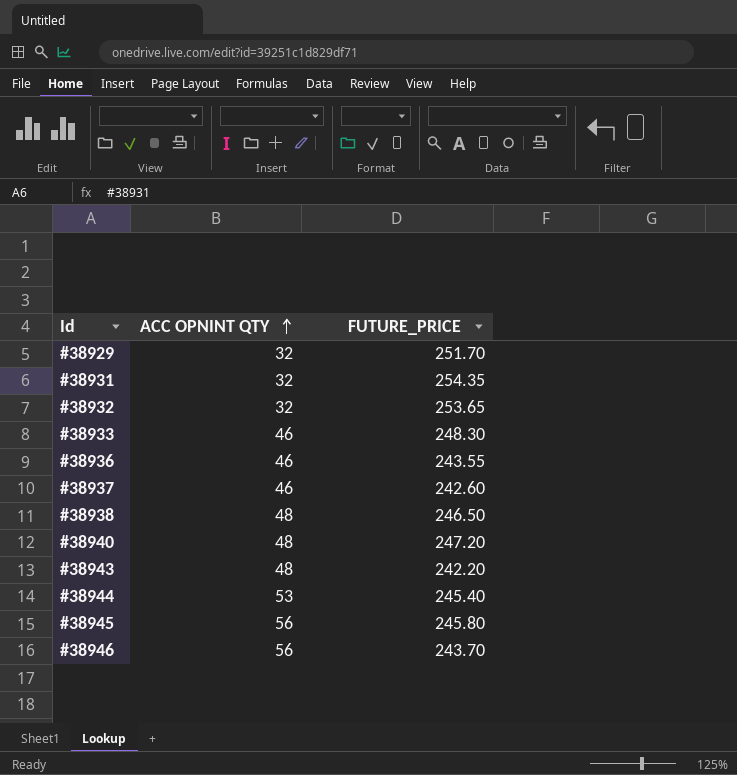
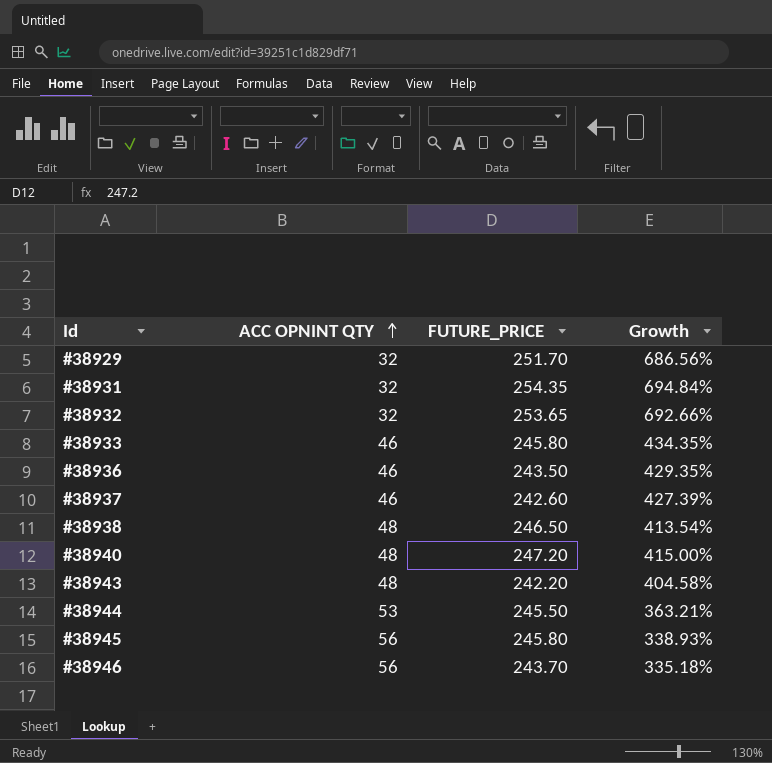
column Growth | formula: none -> ([FUTURE_PRICE] - [ACC OPNINT QTY]) / [ACC OPNINT QTY]
#38933 | FUTURE_PRICE: 248.30 -> 245.80
#38936 | FUTURE_PRICE: 243.55 -> 243.50
#38944 | FUTURE_PRICE: 245.40 -> 245.50

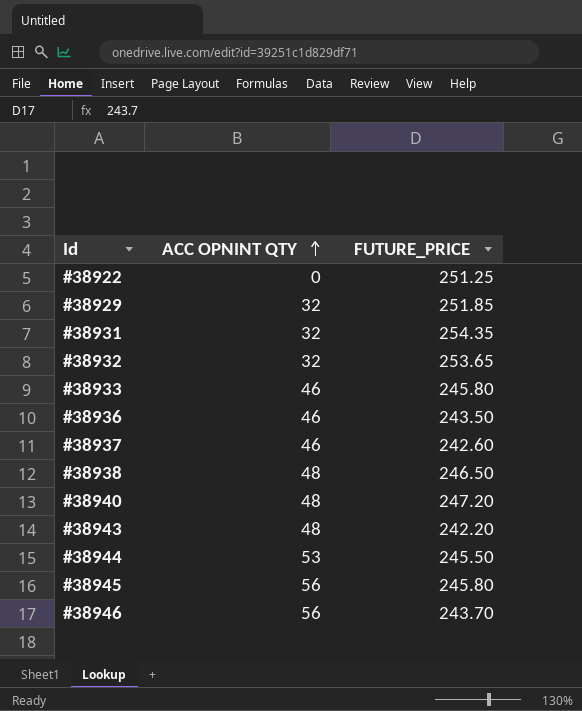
column Growth | formula: ([FUTURE_PRICE] - [ACC OPNINT QTY]) / [ACC OPNINT QTY] -> none
row #38922: none -> 0 | 251.25
#38929 | FUTURE_PRICE: 251.70 -> 251.85

